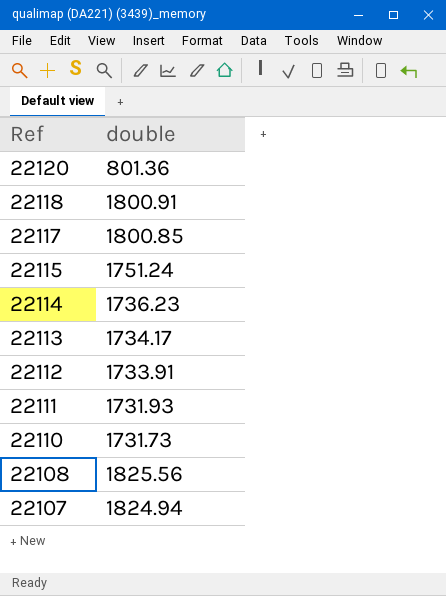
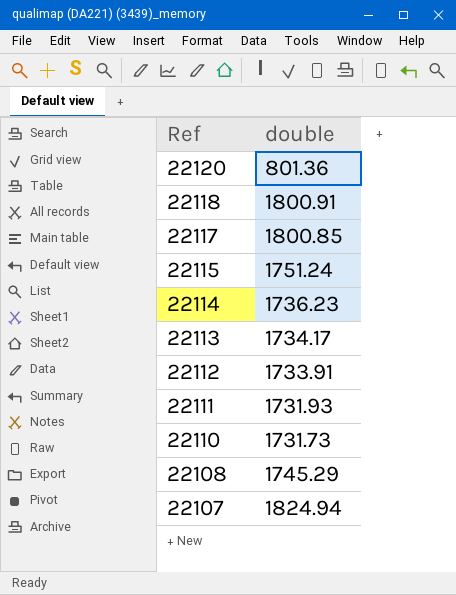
22108 | double: 1825.56 -> 1745.29

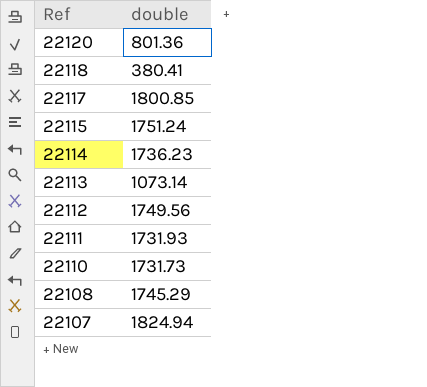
22118 | double: 1800.91 -> 380.41
22113 | double: 1734.17 -> 1073.14
22112 | double: 1733.91 -> 1749.56

